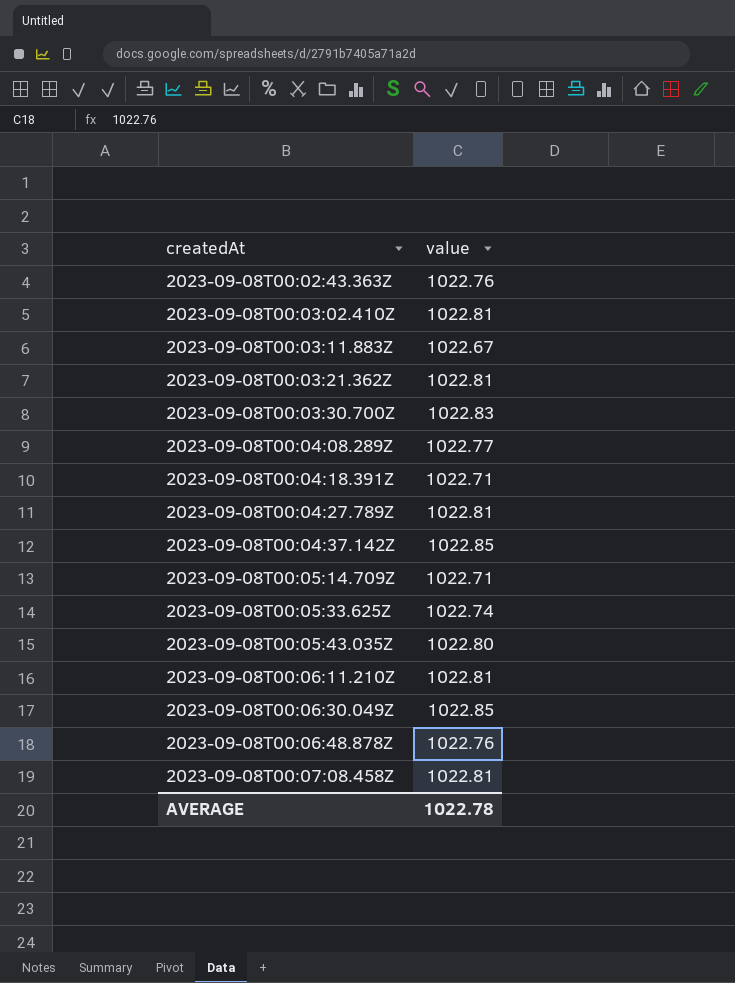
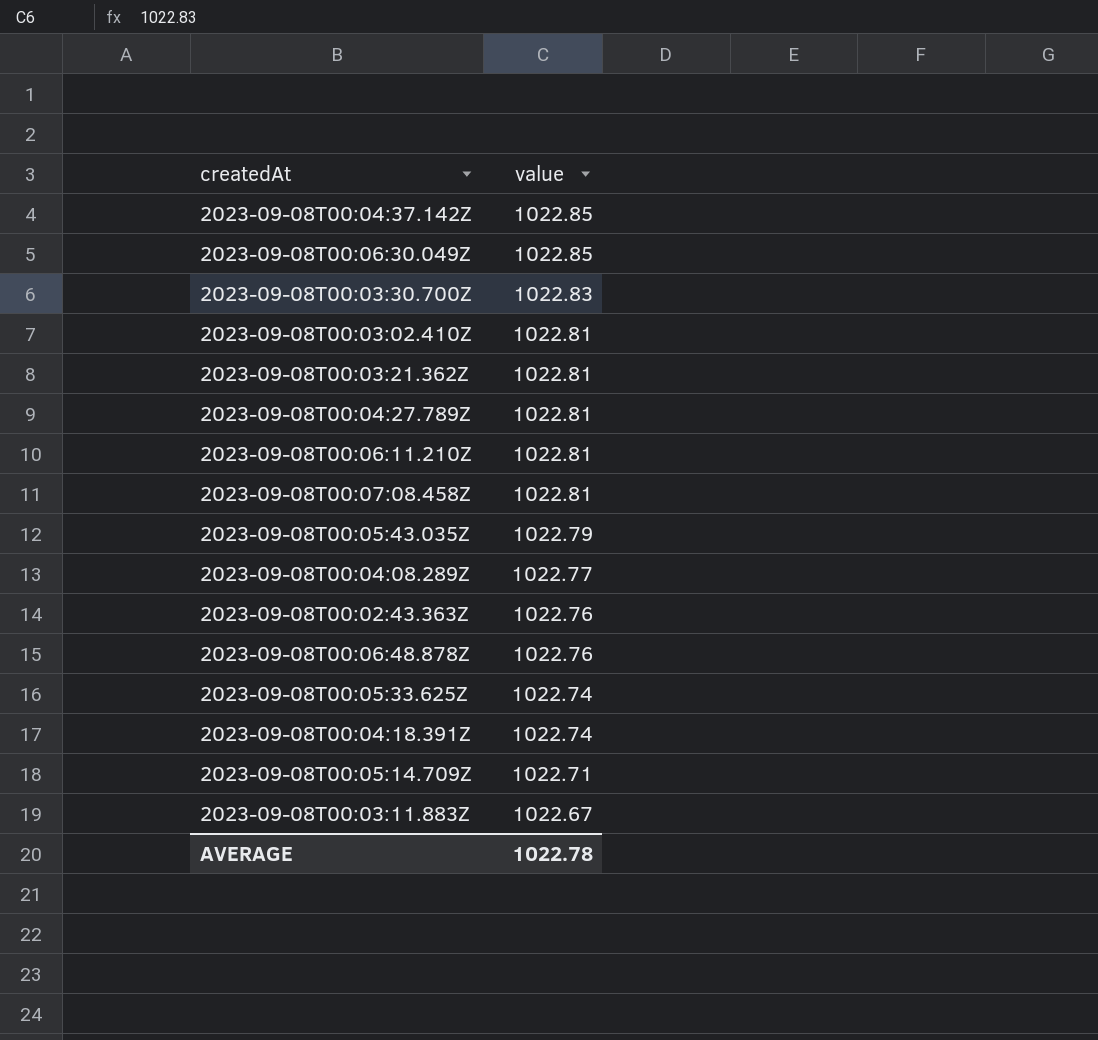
row order: createdAt ascending -> value descending
2023-09-08T00:05:43.035Z | value: 1022.80 -> 1022.79
2023-09-08T00:04:18.391Z | value: 1022.71 -> 1022.74

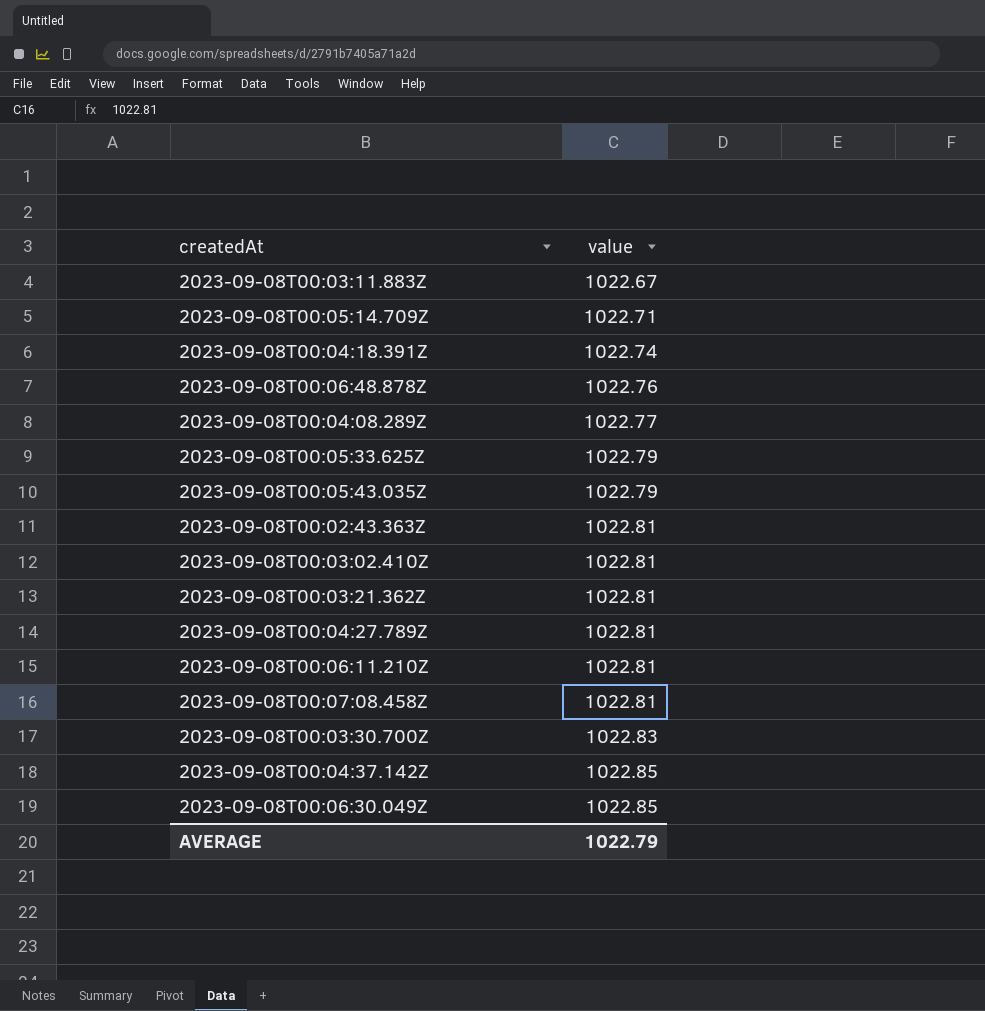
row order: value descending -> value ascending
2023-09-08T00:05:33.625Z | value: 1022.74 -> 1022.79
2023-09-08T00:02:43.363Z | value: 1022.76 -> 1022.81
AVERAGE | value: 1022.78 -> 1022.79

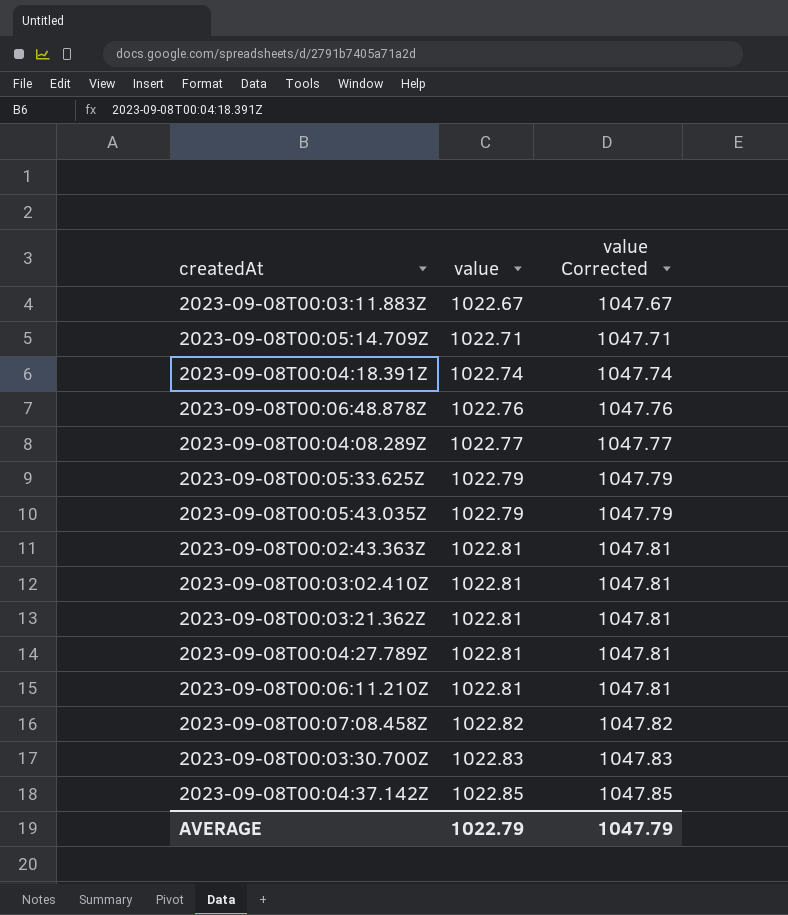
column value Corrected | formula: none -> [value] + 25
row 2023-09-08T00:06:30.049Z: 1022.85 -> none
2023-09-08T00:07:08.458Z | value: 1022.81 -> 1022.82

